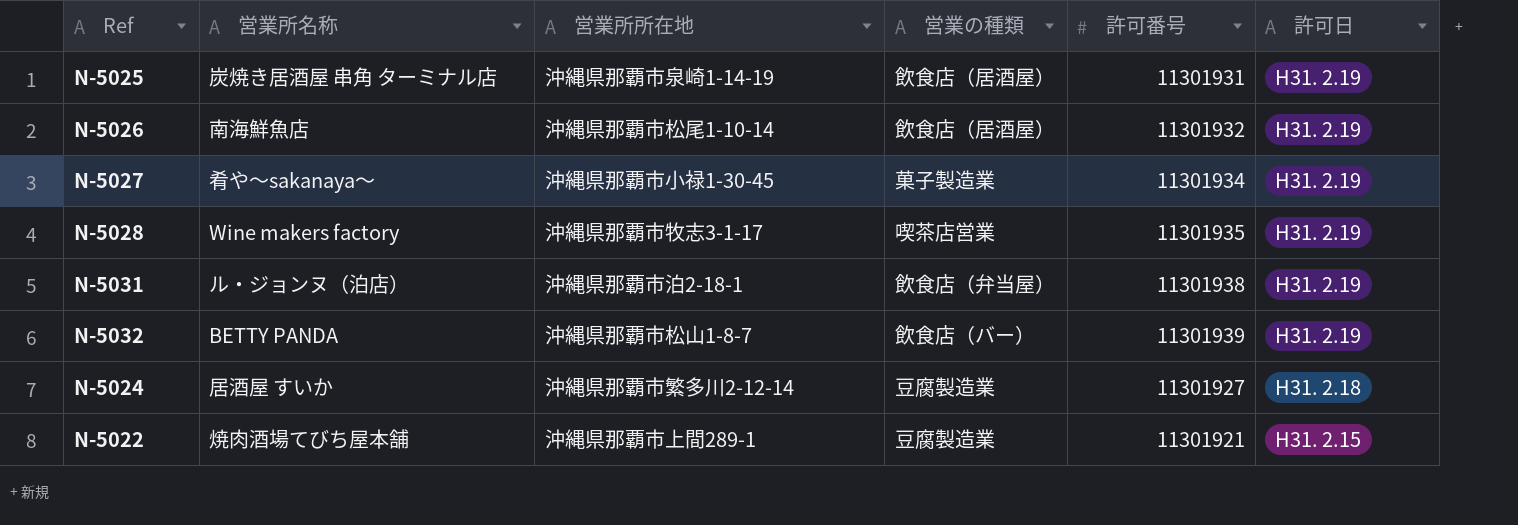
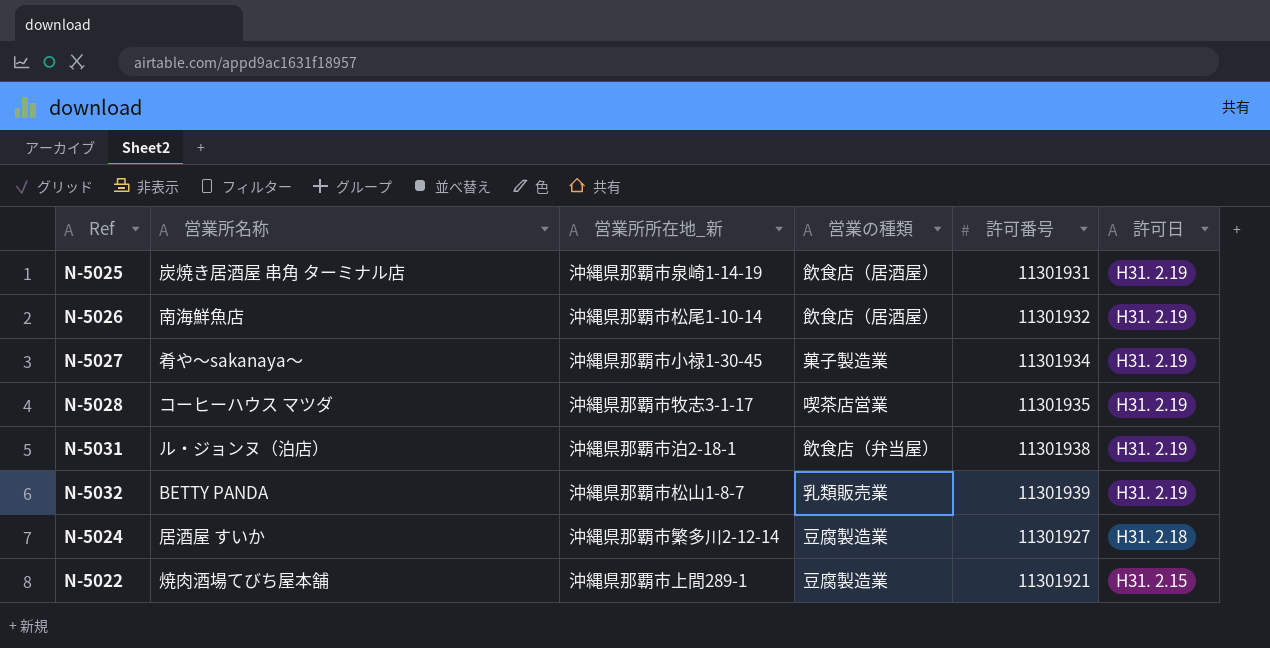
column name: 営業所所在地 -> 営業所所在地_新
N-5028 | 営業所名称: Wine makers factory -> コーヒーハウス マツダ
N-5032 | 営業の種類: 飲食店（バー） -> 乳類販売業

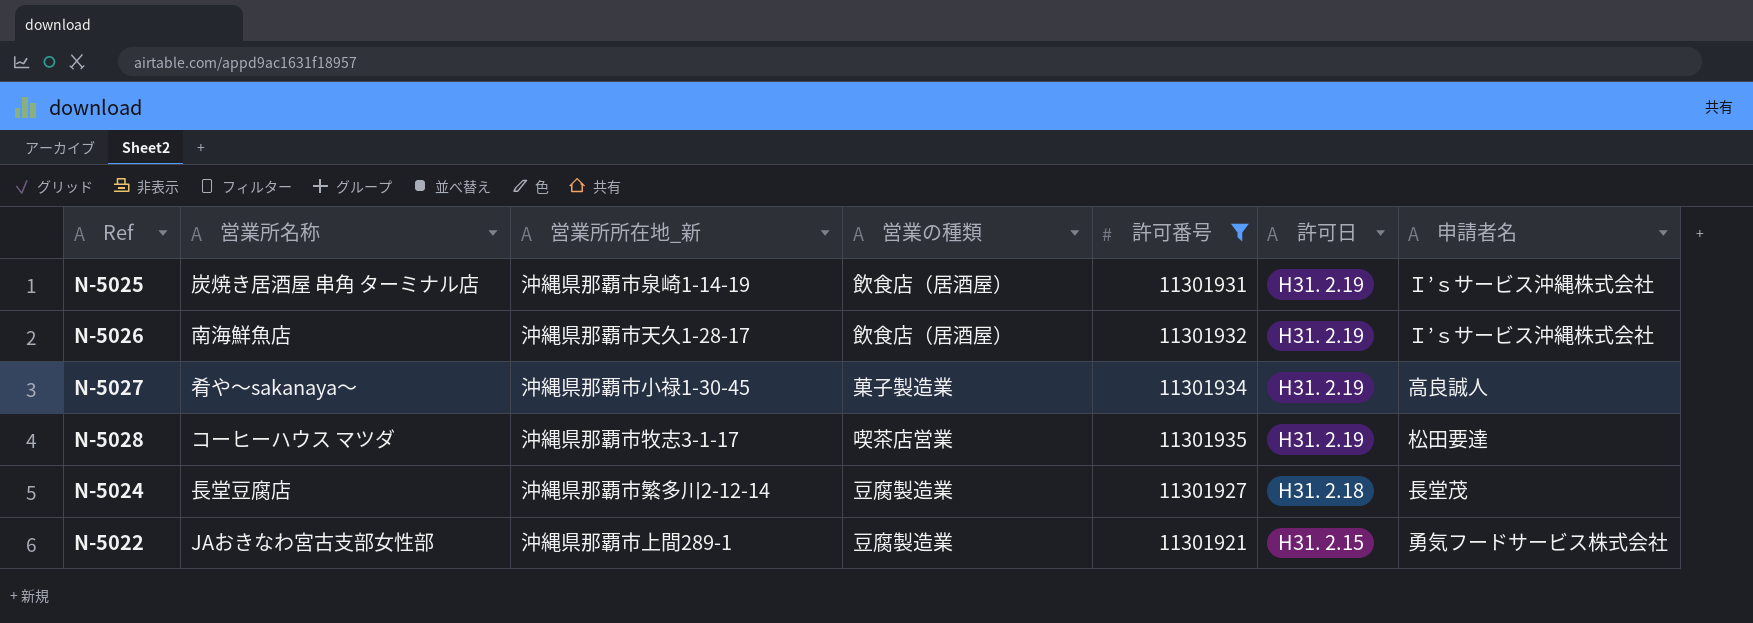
filter: none -> 許可番号 <= 11301935
column 申請者名 | position: none -> 7
N-5026 | 営業所所在地_新: 沖縄県那覇市松尾1-10-14 -> 沖縄県那覇市天久1-28-17
N-5024 | 営業所名称: 居酒屋 すいか -> 長堂豆腐店
N-5022 | 営業所名称: 焼肉酒場てびち屋本舗 -> JAおきなわ宮古支部女性部

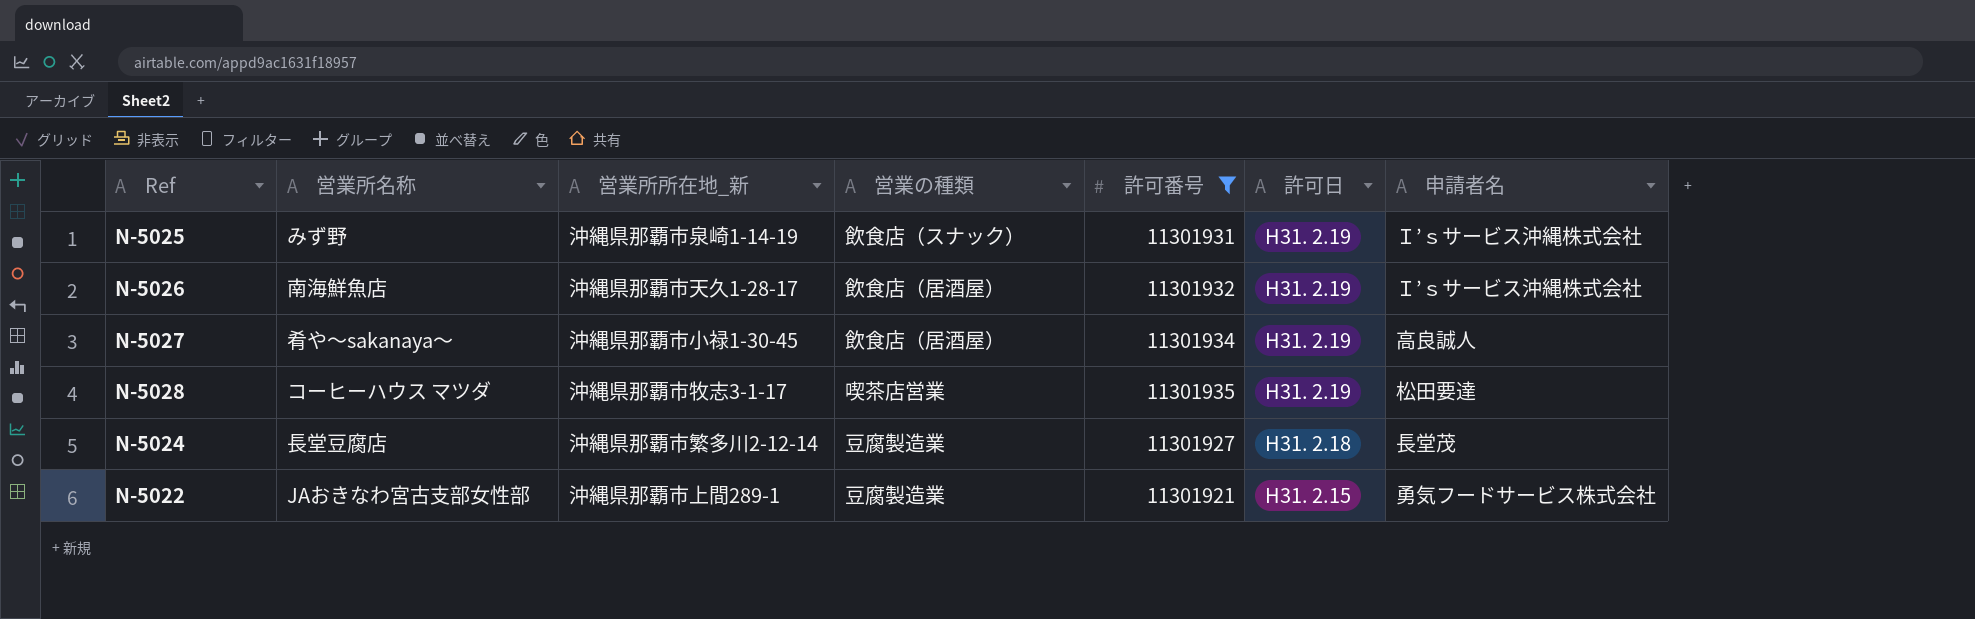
N-5025 | 営業所名称: 炭焼き居酒屋 串角 ターミナル店 -> みず野
N-5025 | 営業の種類: 飲食店（居酒屋） -> 飲食店（スナック）
N-5027 | 営業の種類: 菓子製造業 -> 飲食店（居酒屋）

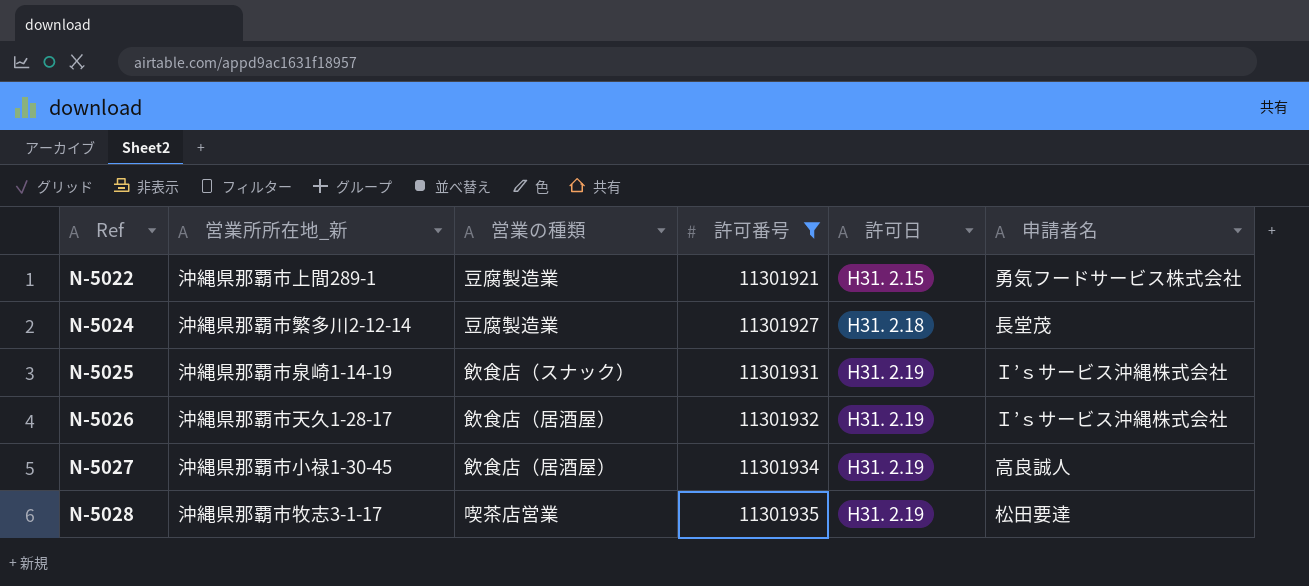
row order: 許可日 descending -> Ref ascending
column 営業所名称 | position: 2 -> none

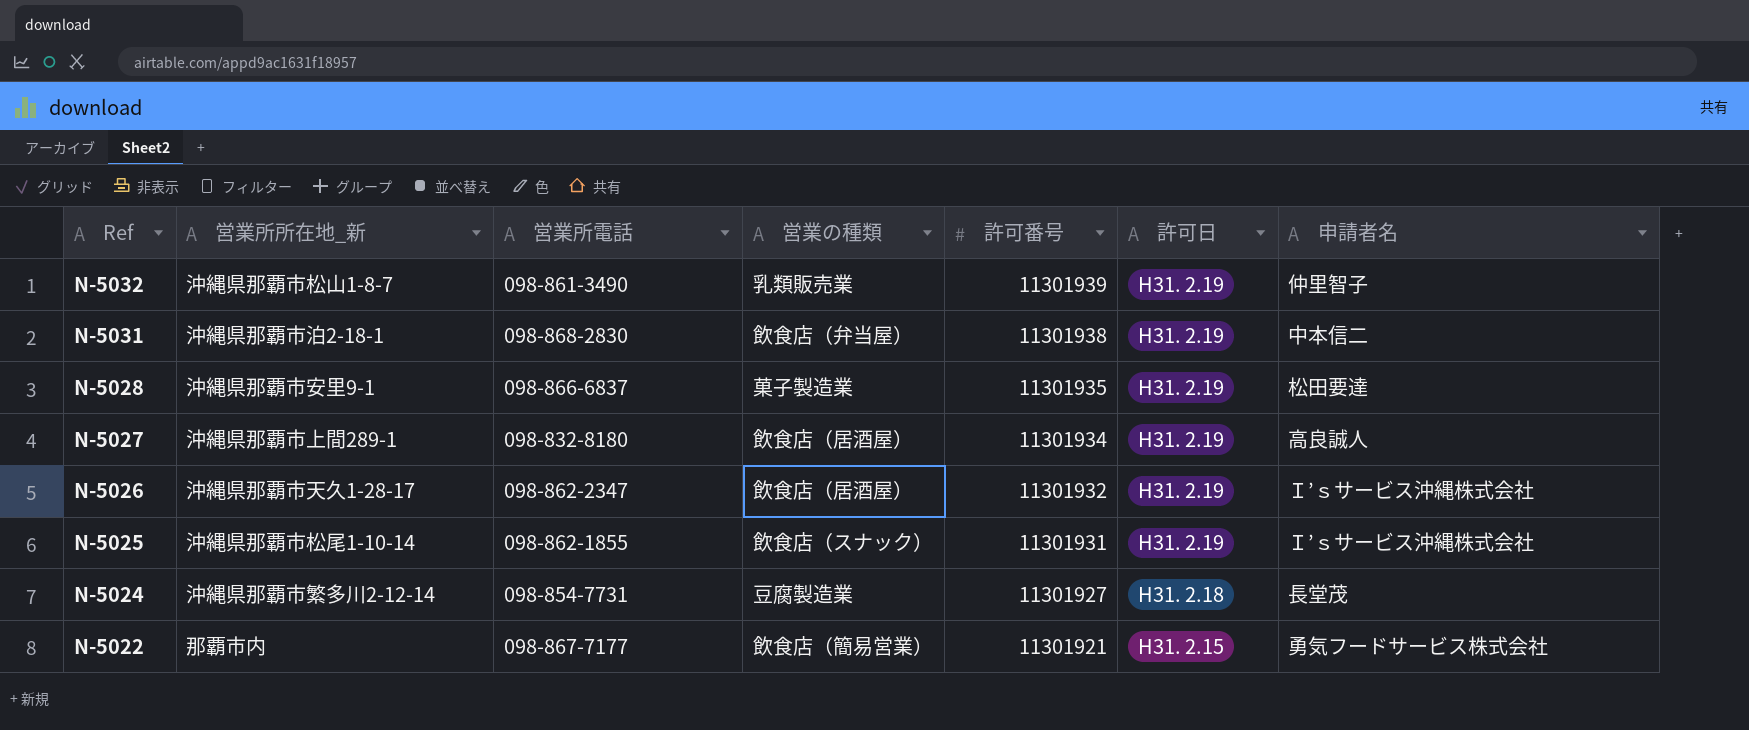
filter: 許可番号 <= 11301935 -> none
row order: Ref ascending -> Ref descending
column 営業所電話 | position: none -> 3
N-5028 | 営業所所在地_新: 沖縄県那覇市牧志3-1-17 -> 沖縄県那覇市安里9-1
N-5028 | 営業の種類: 喫茶店営業 -> 菓子製造業
N-5027 | 営業所所在地_新: 沖縄県那覇市小禄1-30-45 -> 沖縄県那覇市上間289-1
N-5025 | 営業所所在地_新: 沖縄県那覇市泉崎1-14-19 -> 沖縄県那覇市松尾1-10-14
N-5022 | 営業所所在地_新: 沖縄県那覇市上間289-1 -> 那覇市内
N-5022 | 営業の種類: 豆腐製造業 -> 飲食店（簡易営業）

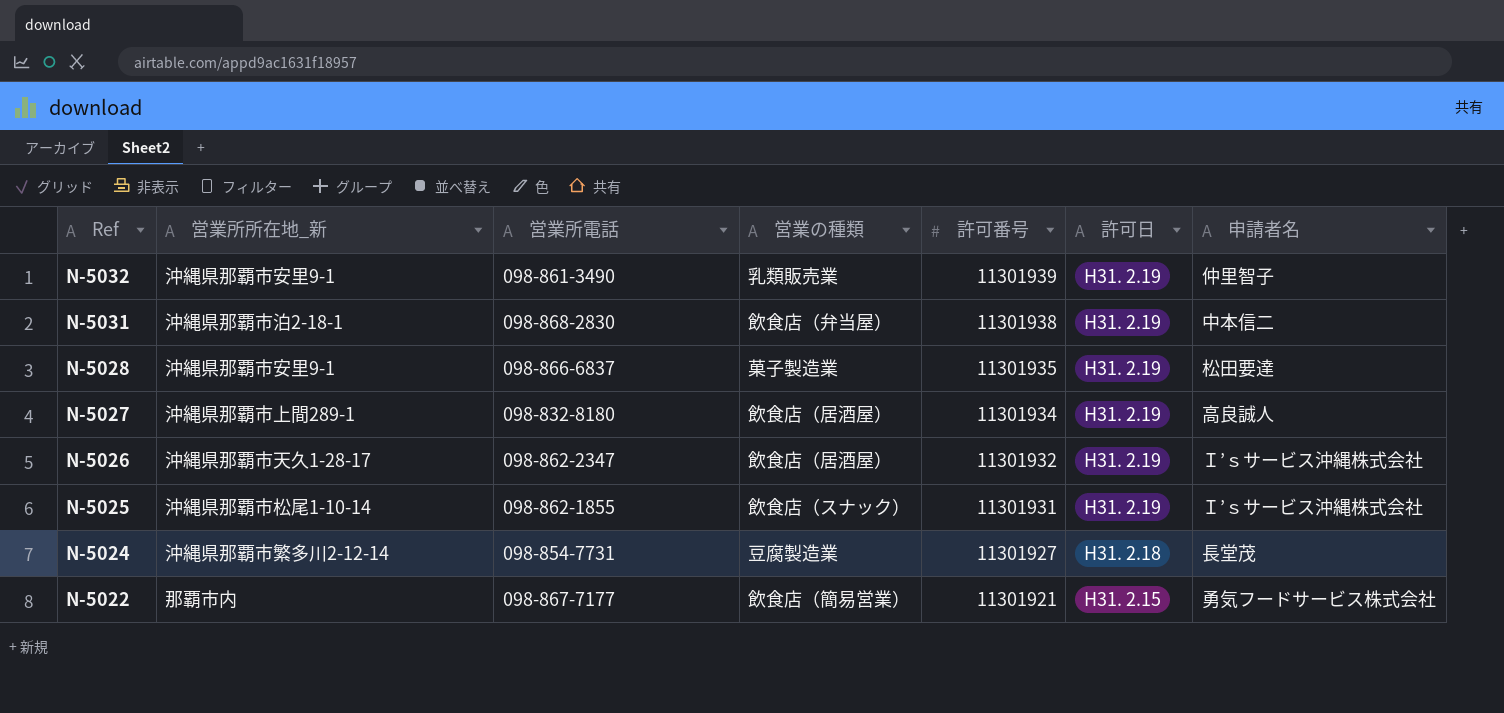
N-5032 | 営業所所在地_新: 沖縄県那覇市松山1-8-7 -> 沖縄県那覇市安里9-1

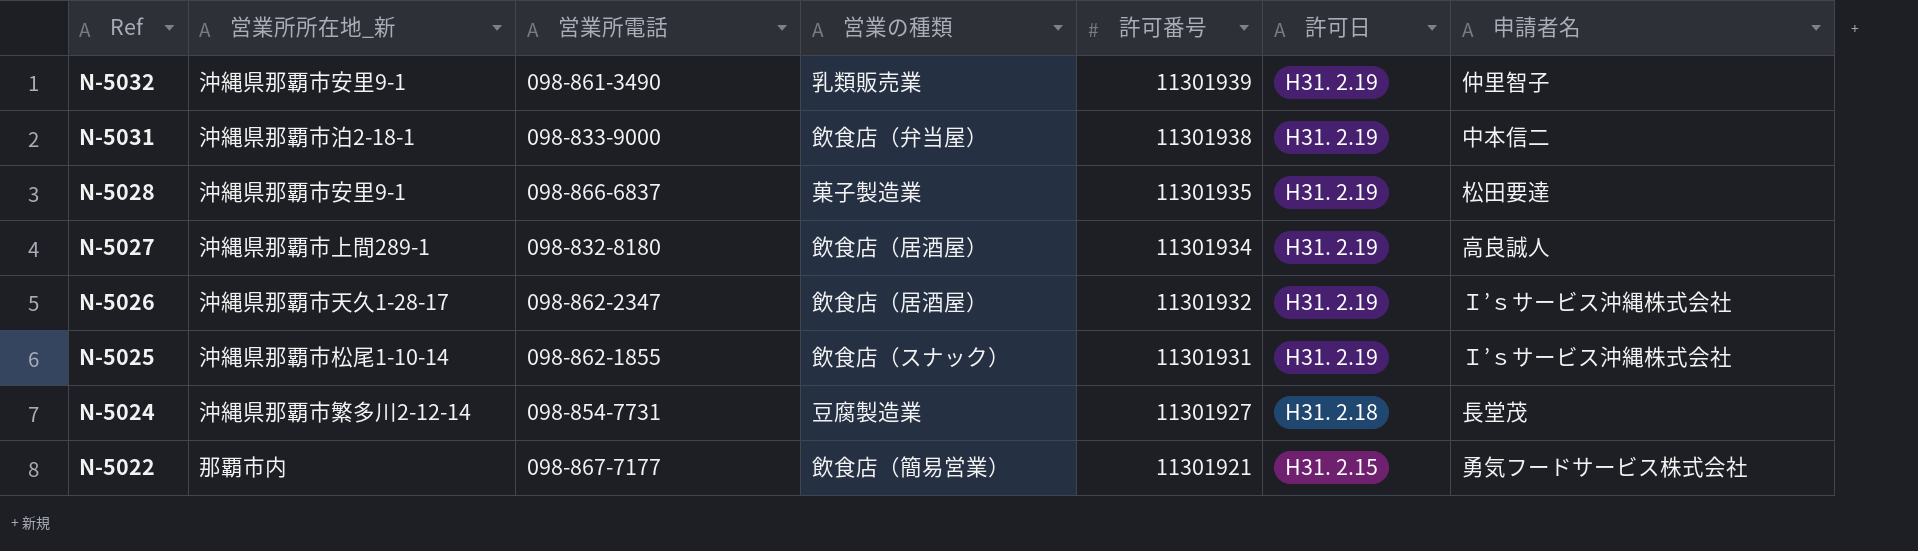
N-5031 | 営業所電話: 098-868-2830 -> 098-833-9000

